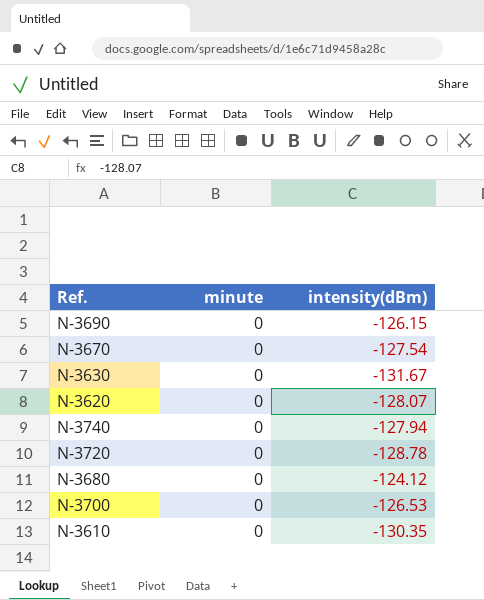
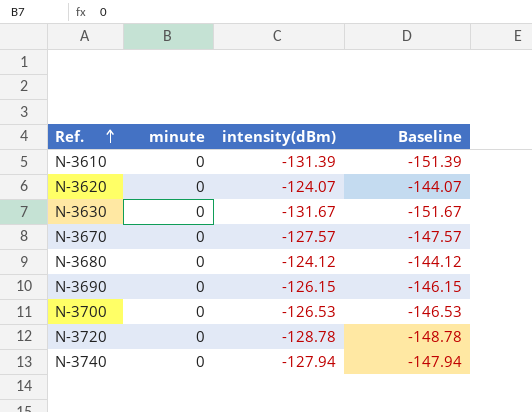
row order: none -> Ref. ascending
column Baseline | formula: none -> [intensity(dBm)] - 20
N-3610 | intensity(dBm): -130.35 -> -131.39
N-3620 | intensity(dBm): -128.07 -> -124.07
N-3670 | intensity(dBm): -127.54 -> -127.57

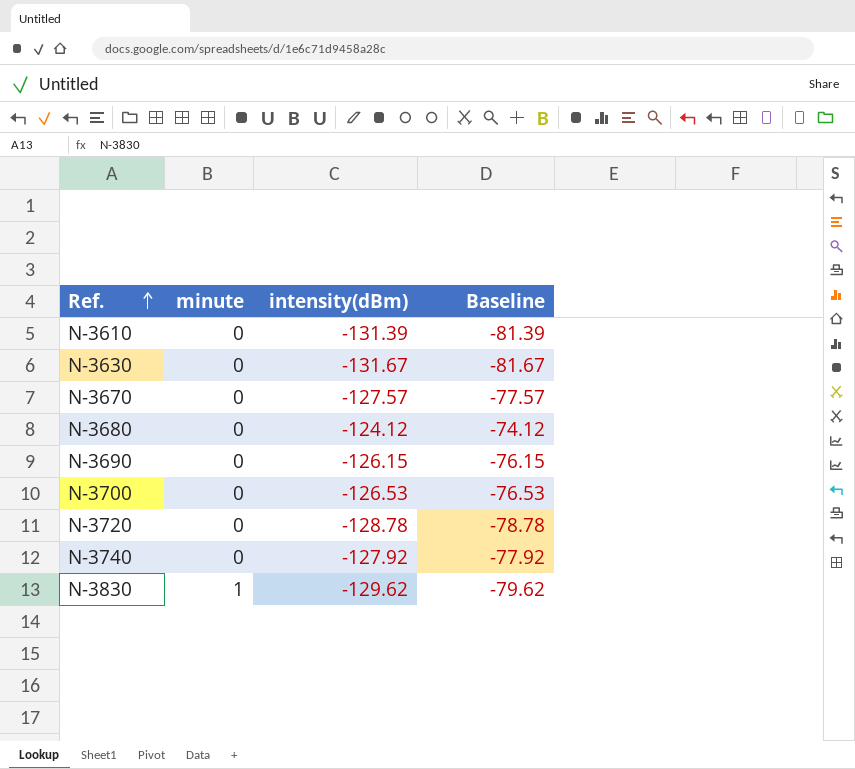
column Baseline | formula: [intensity(dBm)] - 20 -> [intensity(dBm)] + 50
row N-3620: 0 | -124.07 | -144.07 -> none
N-3740 | intensity(dBm): -127.94 -> -127.92
row N-3830: none -> 1 | -129.62 | -79.62

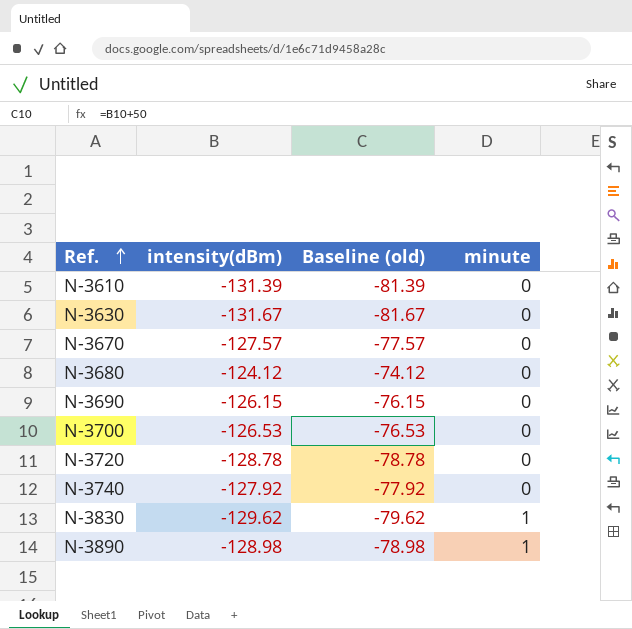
column name: Baseline -> Baseline (old)
column minute | position: 2 -> 4
row N-3890: none -> -128.98 | -78.98 | 1

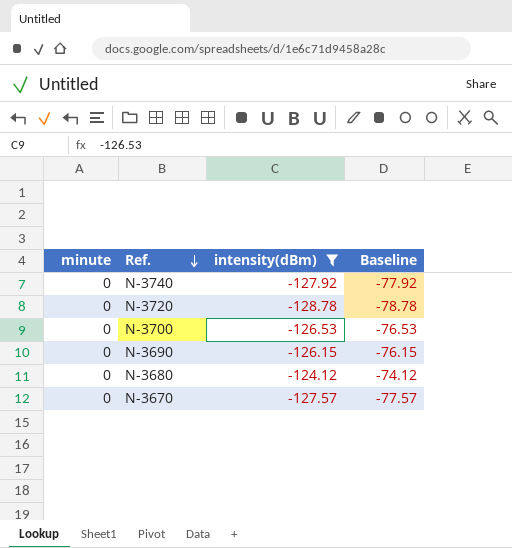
filter: none -> intensity(dBm) >= -128.78
row order: Ref. ascending -> Ref. descending
column minute | position: 4 -> 1
column name: Baseline (old) -> Baseline

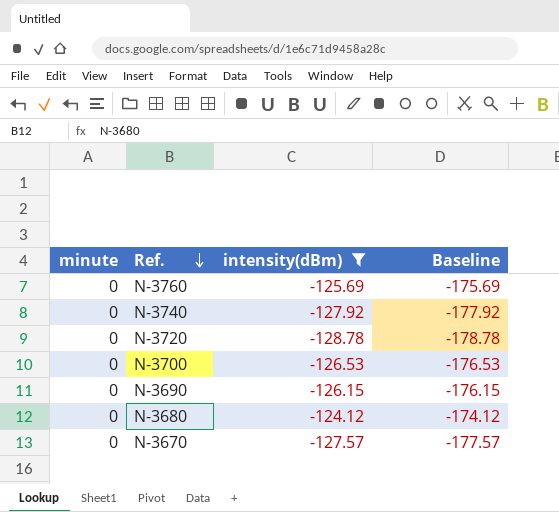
column Baseline | formula: [intensity(dBm)] + 50 -> [intensity(dBm)] - 50
row N-3760: none -> 0 | -125.69 | -175.69

